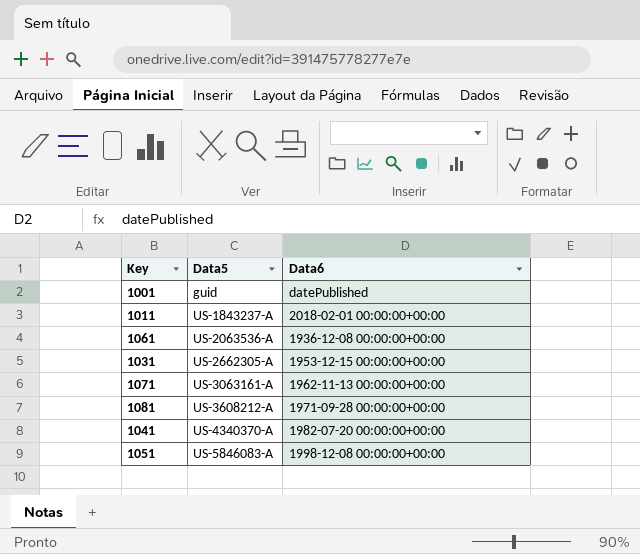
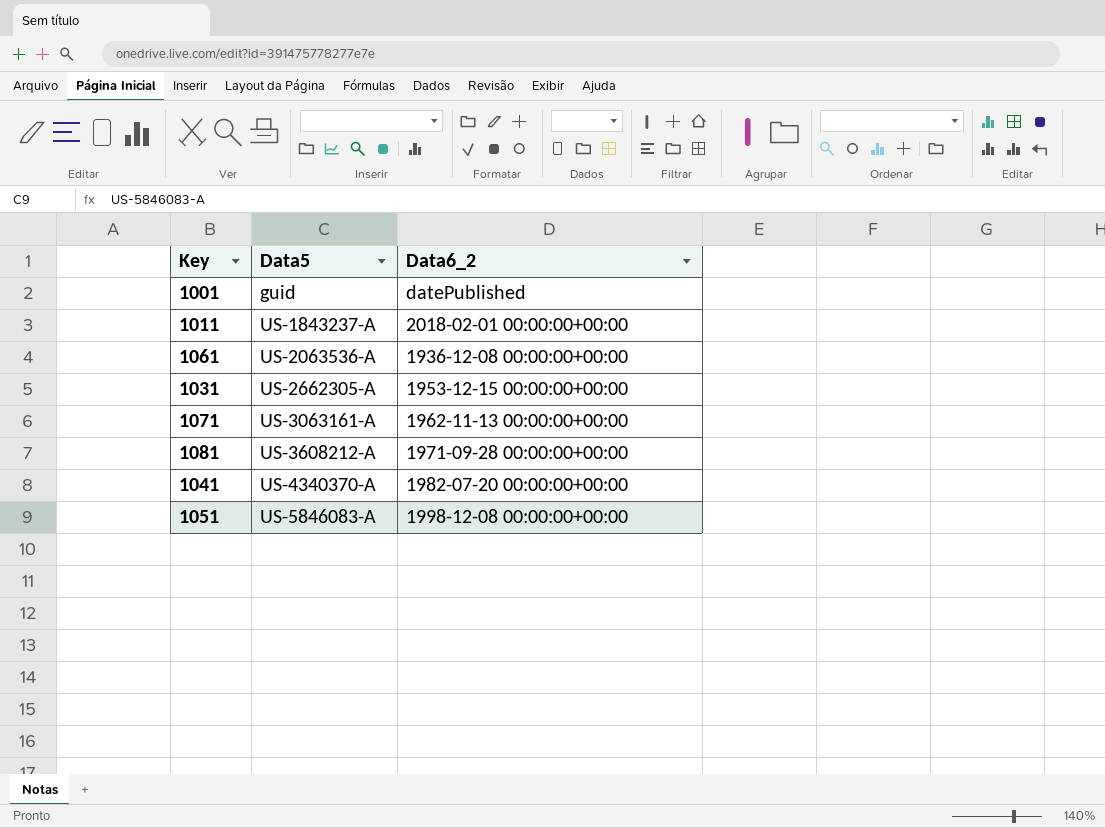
column name: Data6 -> Data6_2

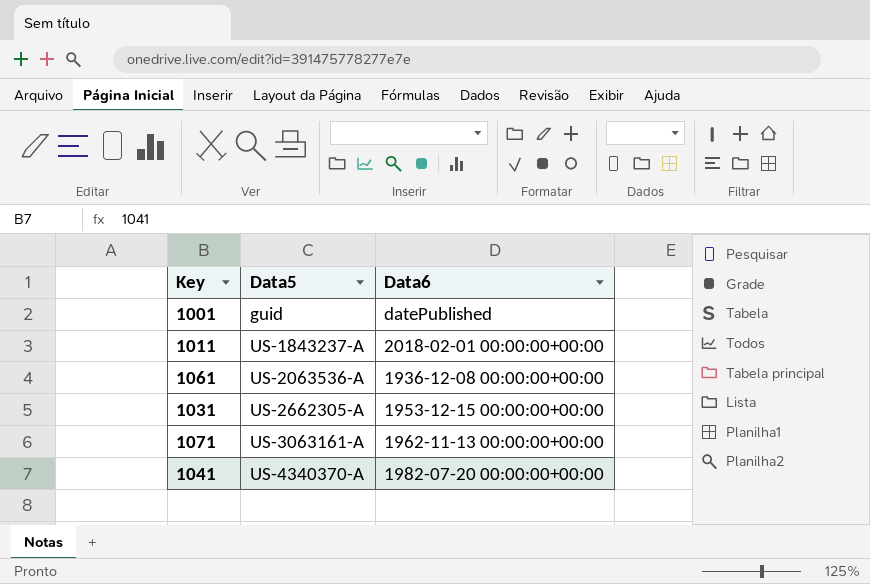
column name: Data6_2 -> Data6
row 1081: US-3608212-A | 1971-09-28 00:00:00+00:00 -> none
row 1051: US-5846083-A | 1998-12-08 00:00:00+00:00 -> none

